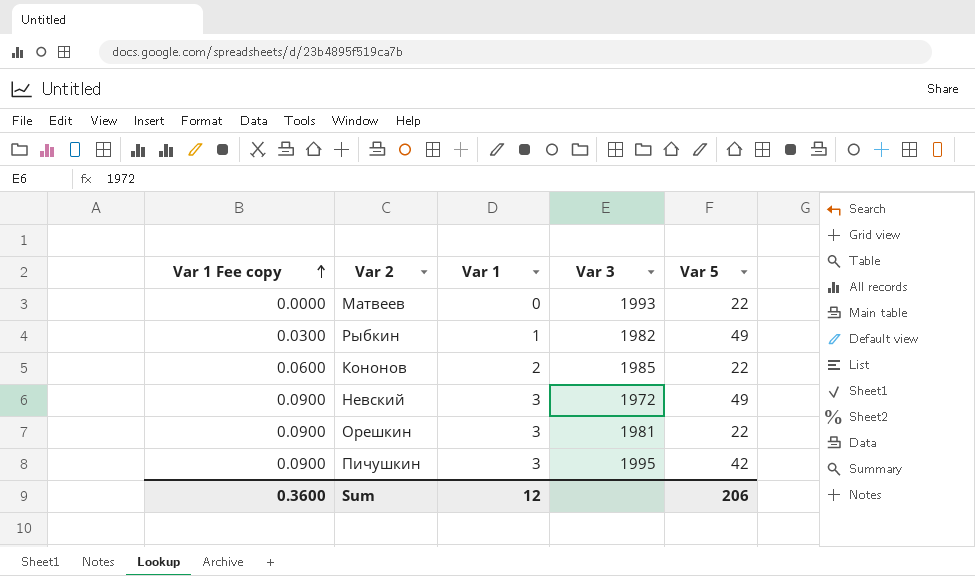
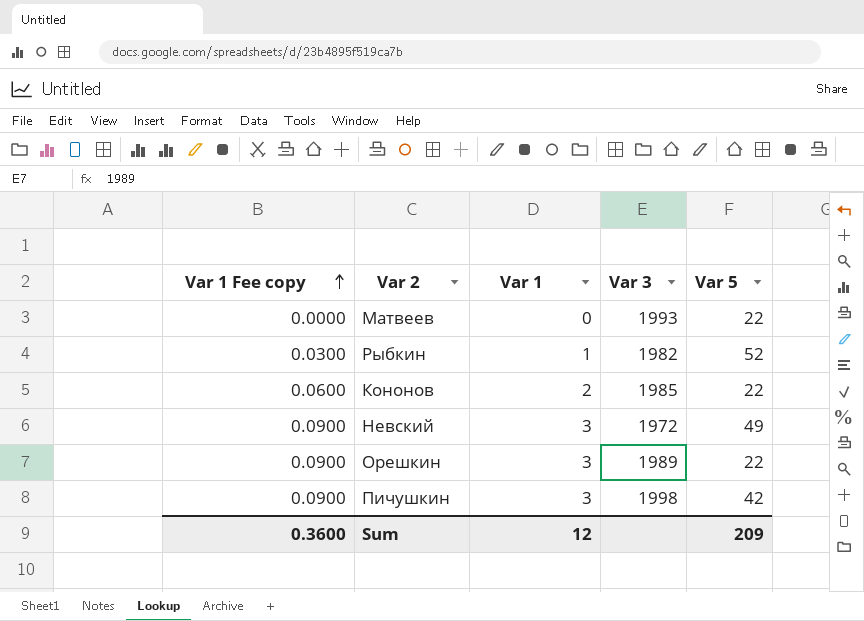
Рыбкин | Var 5: 49 -> 52
Орешкин | Var 3: 1981 -> 1989
Пичушкин | Var 3: 1995 -> 1998
Sum | Var 5: 206 -> 209

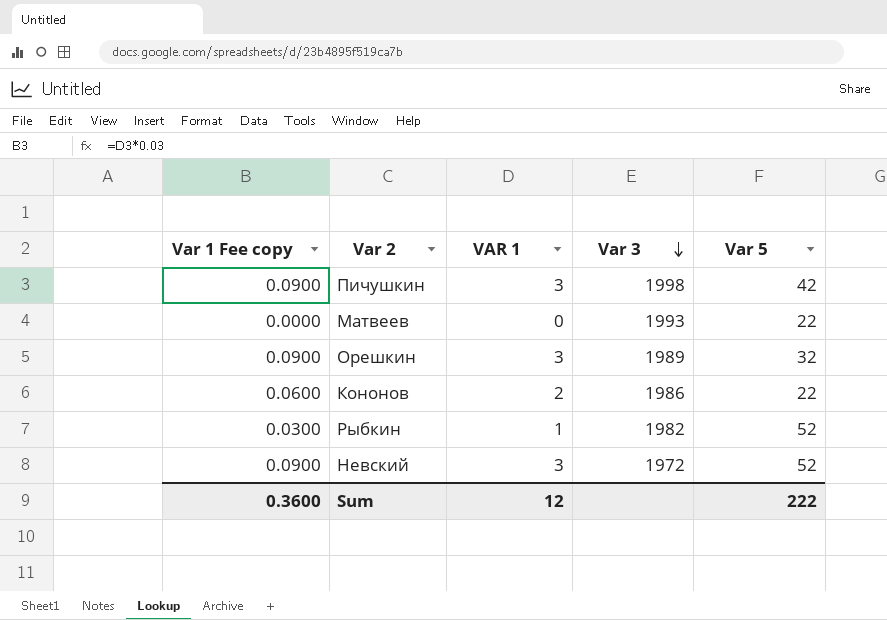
row order: Var 1 Fee copy ascending -> Var 3 descending
column name: Var 1 -> VAR 1
Орешкин | Var 5: 22 -> 32
Кононов | Var 3: 1985 -> 1986
Невский | Var 5: 49 -> 52
Sum | Var 5: 209 -> 222

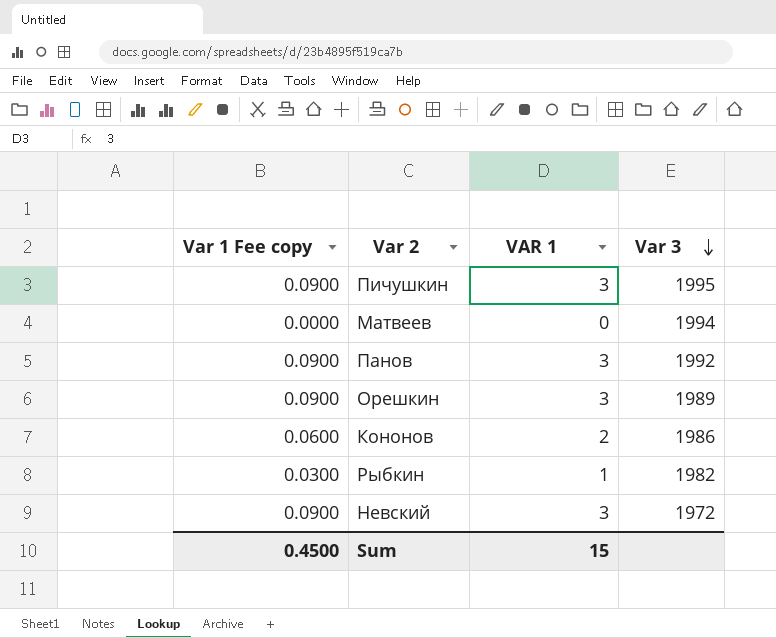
column Var 5 | position: 5 -> none
Пичушкин | Var 3: 1998 -> 1995
Матвеев | Var 3: 1993 -> 1994
row Панов: none -> 0.0900 | 3 | 1992
Sum | Var 1 Fee copy: 0.3600 -> 0.4500
Sum | VAR 1: 12 -> 15

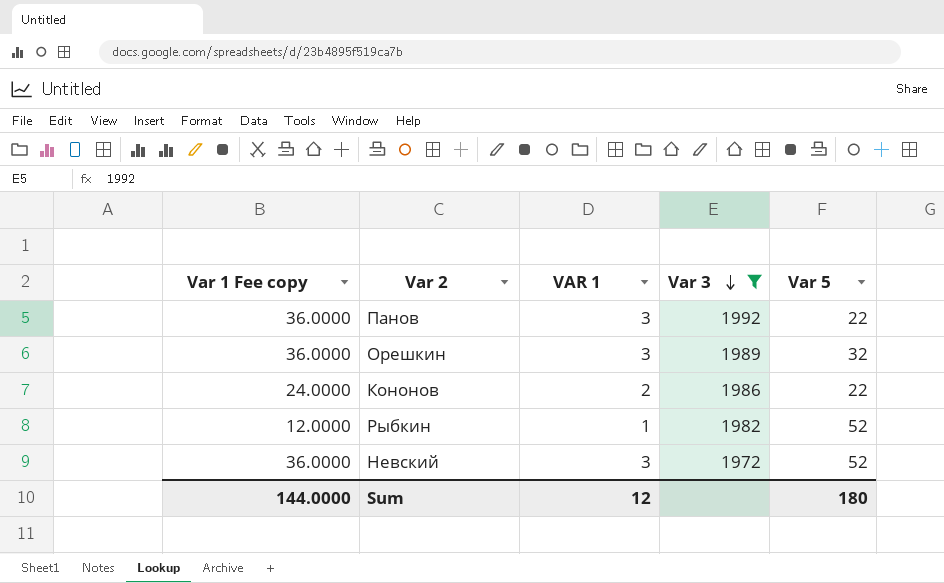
filter: none -> Var 3 <= 1992
column Var 1 Fee copy | formula: [VAR 1] * 0.03 -> [VAR 1] * 12
column Var 5 | position: none -> 5
Sum | Var 1 Fee copy: 0.4500 -> 144.0000
Sum | VAR 1: 15 -> 12

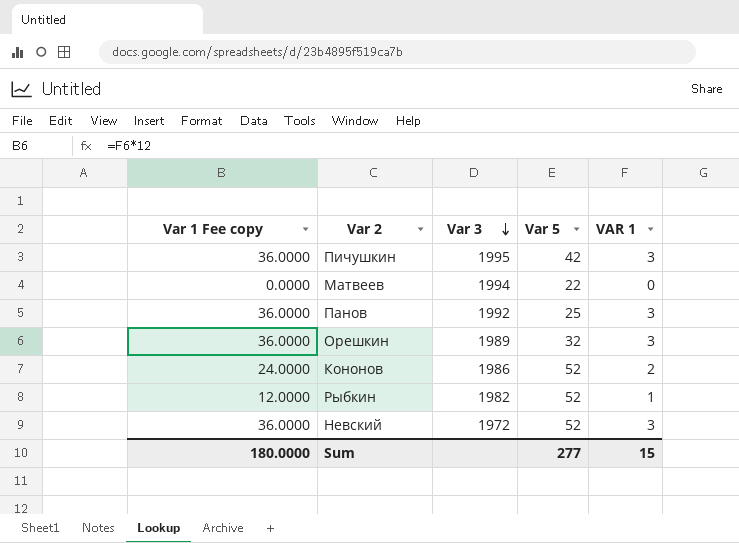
filter: Var 3 <= 1992 -> none
column VAR 1 | position: 3 -> 5
Панов | Var 5: 22 -> 25
Кононов | Var 5: 22 -> 52
Sum | Var 1 Fee copy: 144.0000 -> 180.0000
Sum | Var 5: 180 -> 277
Sum | VAR 1: 12 -> 15

